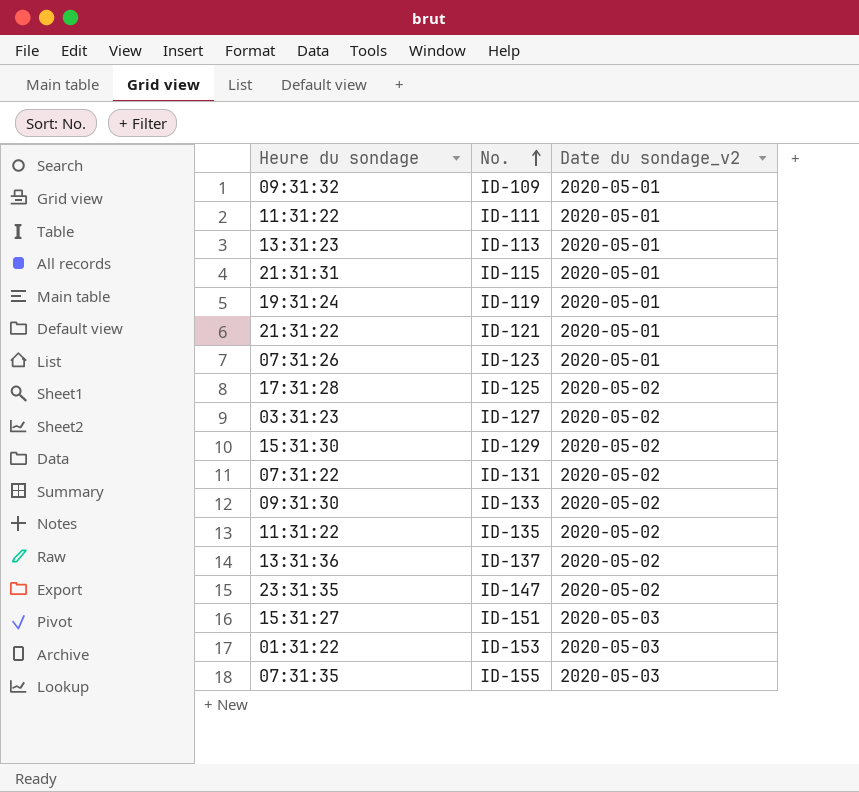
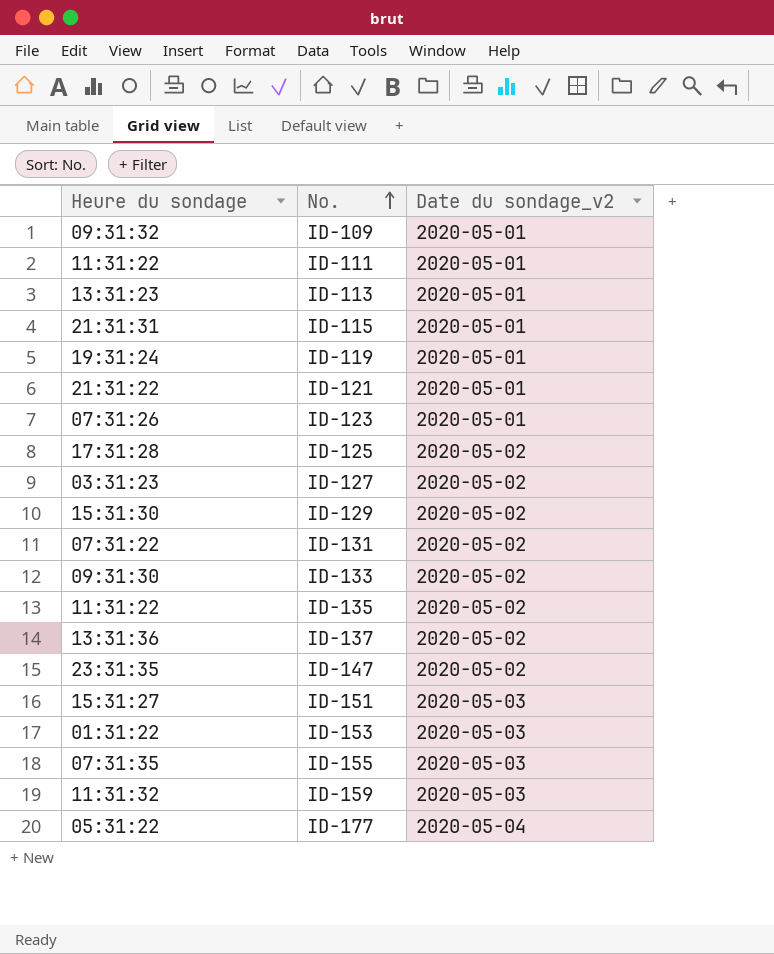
row ID-159: none -> 11:31:32 | 2020-05-03
row ID-177: none -> 05:31:22 | 2020-05-04

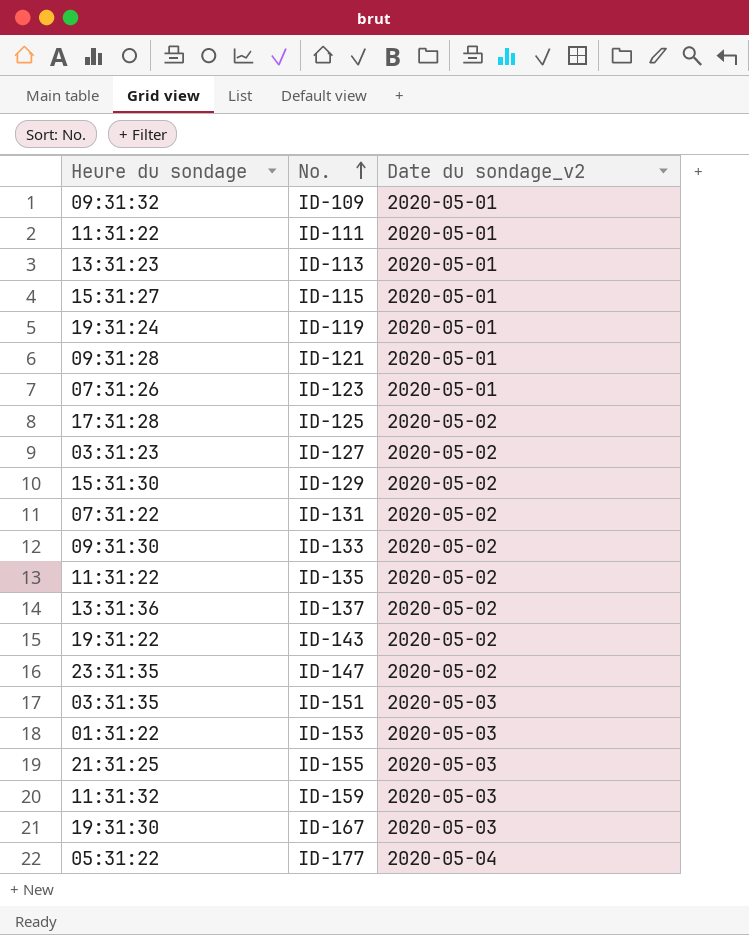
ID-115 | Heure du sondage: 21:31:31 -> 15:31:27
ID-121 | Heure du sondage: 21:31:22 -> 09:31:28
row ID-143: none -> 19:31:22 | 2020-05-02
ID-151 | Heure du sondage: 15:31:27 -> 03:31:35
ID-155 | Heure du sondage: 07:31:35 -> 21:31:25
row ID-167: none -> 19:31:30 | 2020-05-03

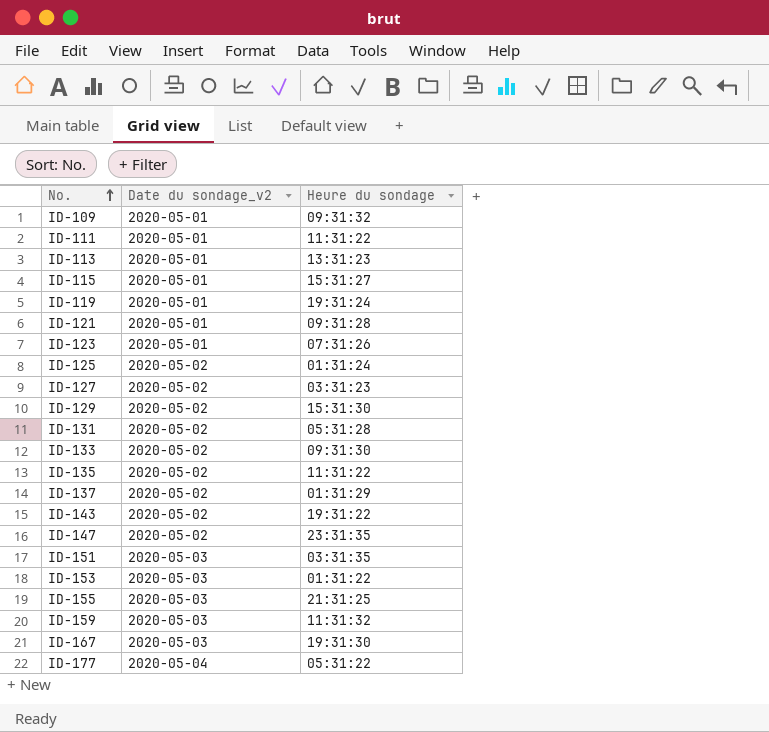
column Heure du sondage | position: 1 -> 3
ID-125 | Heure du sondage: 17:31:28 -> 01:31:24
ID-131 | Heure du sondage: 07:31:22 -> 05:31:28
ID-137 | Heure du sondage: 13:31:36 -> 01:31:29

